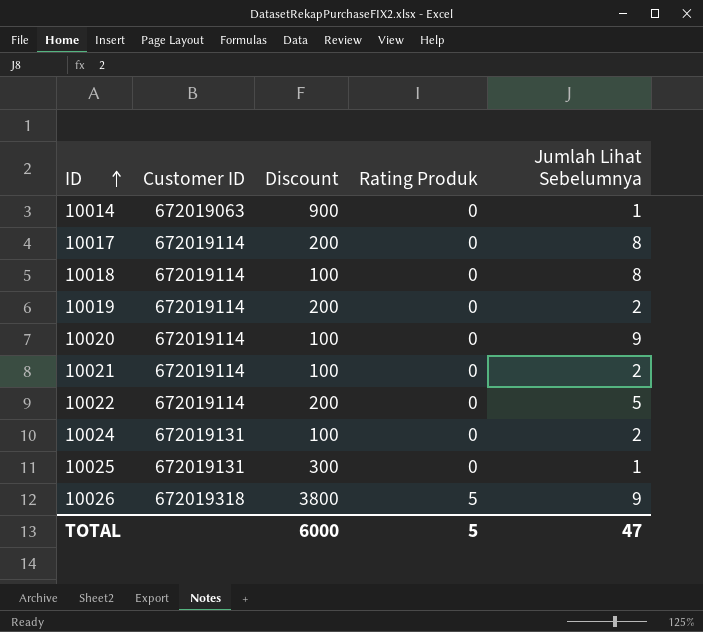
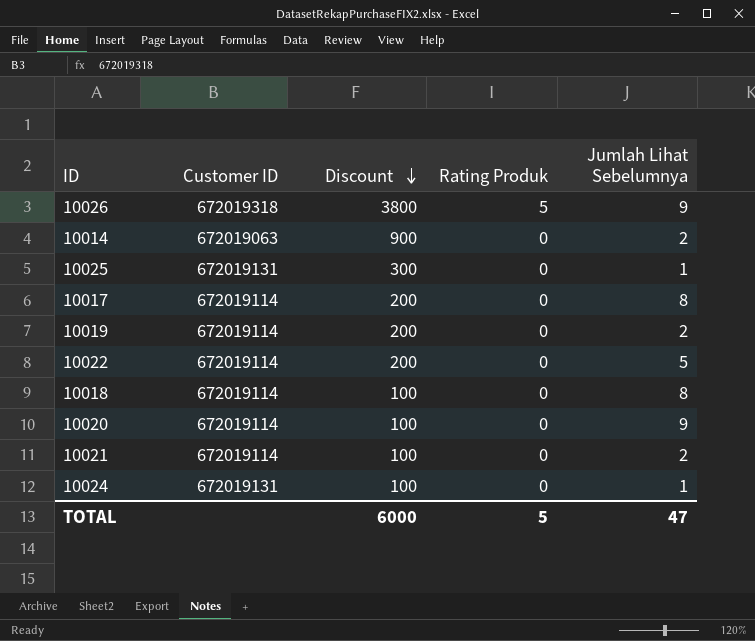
row order: ID ascending -> Discount descending
10014 | Jumlah Lihat Sebelumnya: 1 -> 2
10024 | Jumlah Lihat Sebelumnya: 2 -> 1

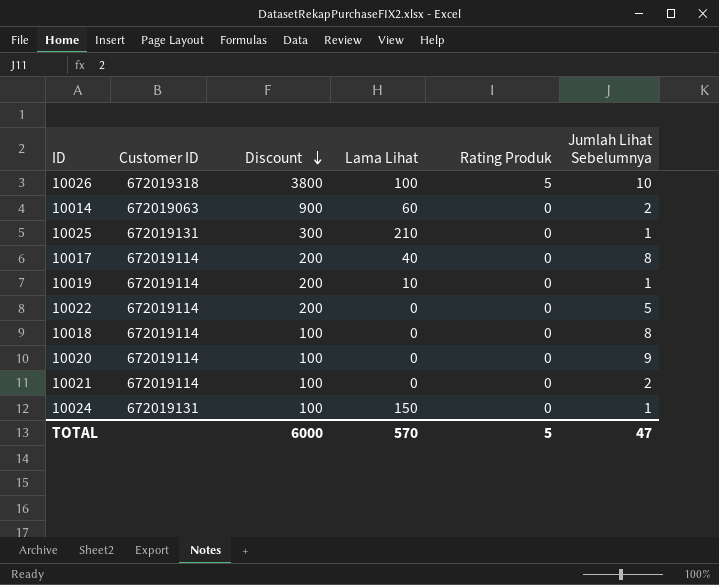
column Lama Lihat | position: none -> 4
10026 | Jumlah Lihat Sebelumnya: 9 -> 10
10019 | Jumlah Lihat Sebelumnya: 2 -> 1

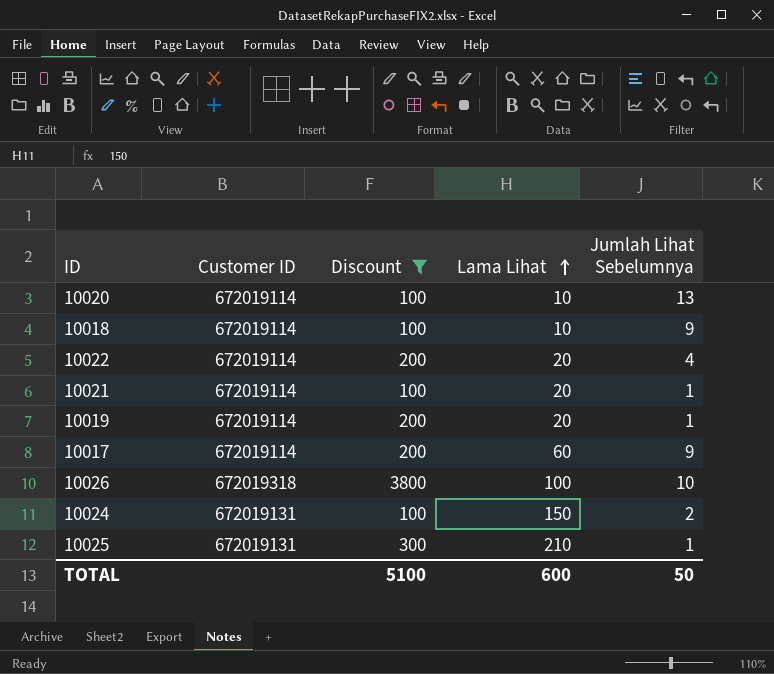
filter: none -> Discount != 900
row order: Discount descending -> Lama Lihat ascending
column Rating Produk | position: 5 -> none
10020 | Lama Lihat: 0 -> 10
10020 | Jumlah Lihat Sebelumnya: 9 -> 13
10018 | Lama Lihat: 0 -> 10
10018 | Jumlah Lihat Sebelumnya: 8 -> 9
10022 | Lama Lihat: 0 -> 20
10022 | Jumlah Lihat Sebelumnya: 5 -> 4
10021 | Lama Lihat: 0 -> 20
10021 | Jumlah Lihat Sebelumnya: 2 -> 1
10019 | Lama Lihat: 10 -> 20
10017 | Lama Lihat: 40 -> 60
10017 | Jumlah Lihat Sebelumnya: 8 -> 9
10024 | Jumlah Lihat Sebelumnya: 1 -> 2
TOTAL | Discount: 6000 -> 5100
TOTAL | Lama Lihat: 570 -> 600
TOTAL | Jumlah Lihat Sebelumnya: 47 -> 50

